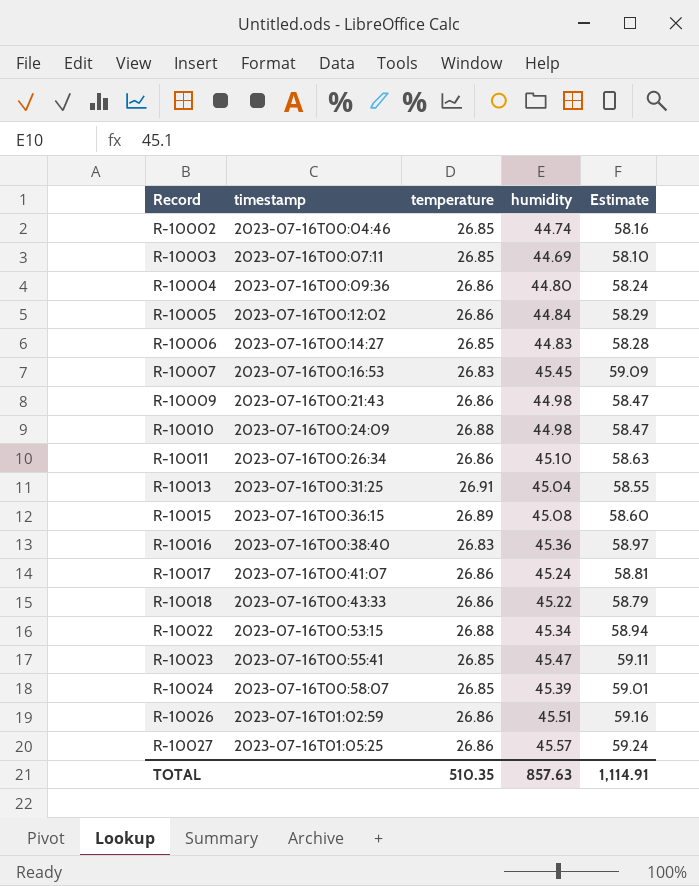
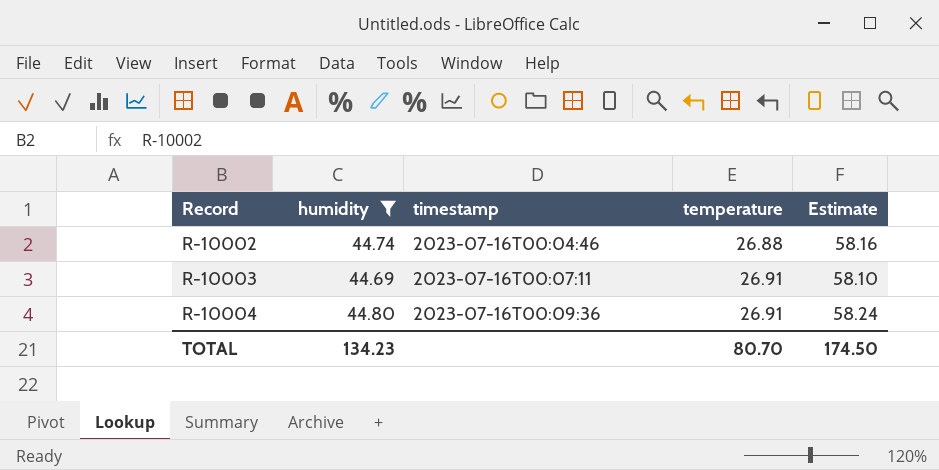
filter: none -> humidity <= 44.80
column humidity | position: 4 -> 2
R-10002 | temperature: 26.85 -> 26.88
R-10003 | temperature: 26.85 -> 26.91
R-10004 | temperature: 26.86 -> 26.91
TOTAL | humidity: 857.63 -> 134.23
TOTAL | temperature: 510.35 -> 80.70
TOTAL | Estimate: 1,114.91 -> 174.50

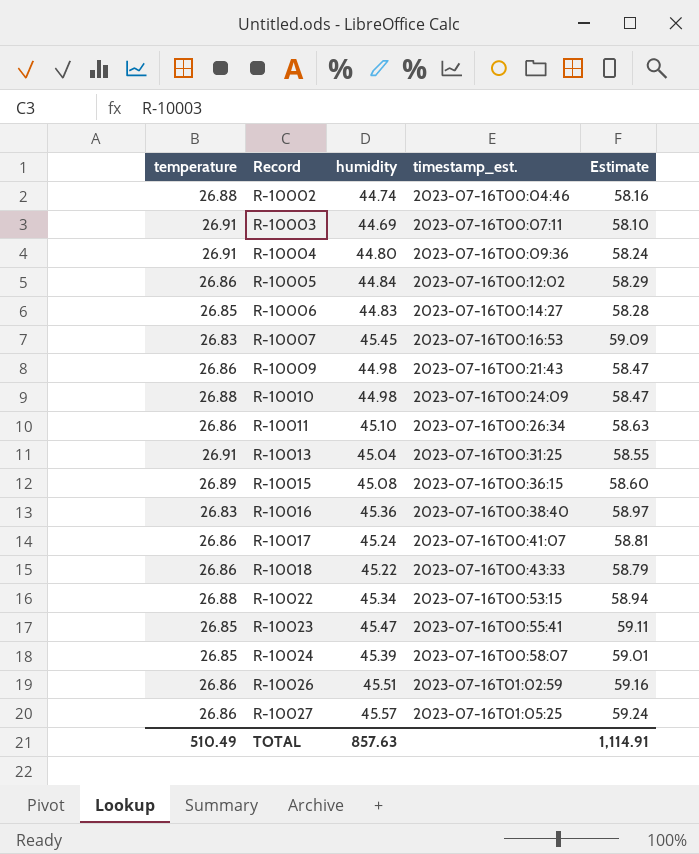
filter: humidity <= 44.80 -> none
column temperature | position: 4 -> 1
column name: timestamp -> timestamp_est.
TOTAL | temperature: 80.70 -> 510.49
TOTAL | humidity: 134.23 -> 857.63
TOTAL | Estimate: 174.50 -> 1,114.91

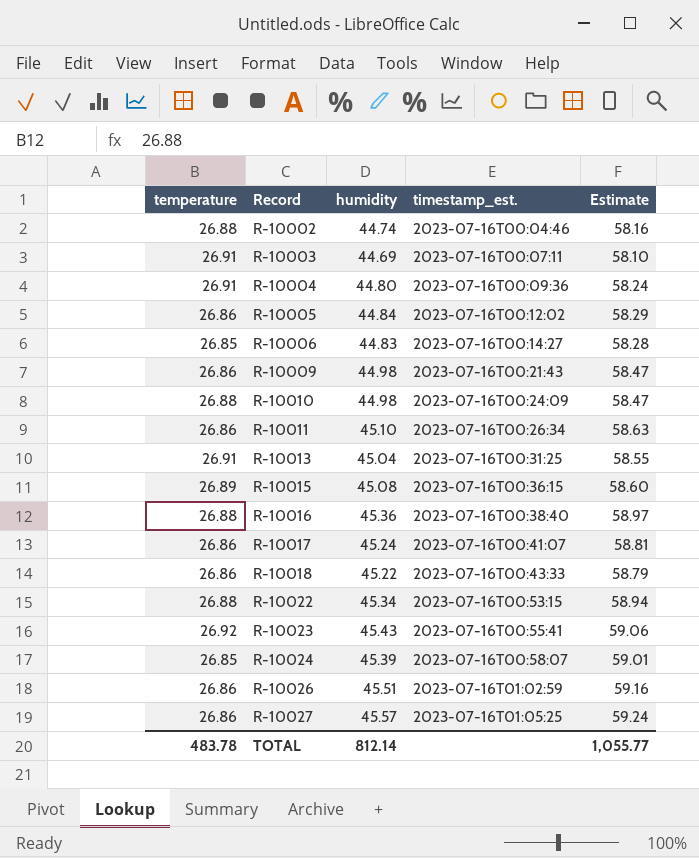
row R-10007: 26.83 | 45.45 | 2023-07-16T00:16:53 | 59.09 -> none
R-10016 | temperature: 26.83 -> 26.88
R-10023 | temperature: 26.85 -> 26.92
R-10023 | humidity: 45.47 -> 45.43
R-10023 | Estimate: 59.11 -> 59.06
TOTAL | temperature: 510.49 -> 483.78
TOTAL | humidity: 857.63 -> 812.14
TOTAL | Estimate: 1,114.91 -> 1,055.77

